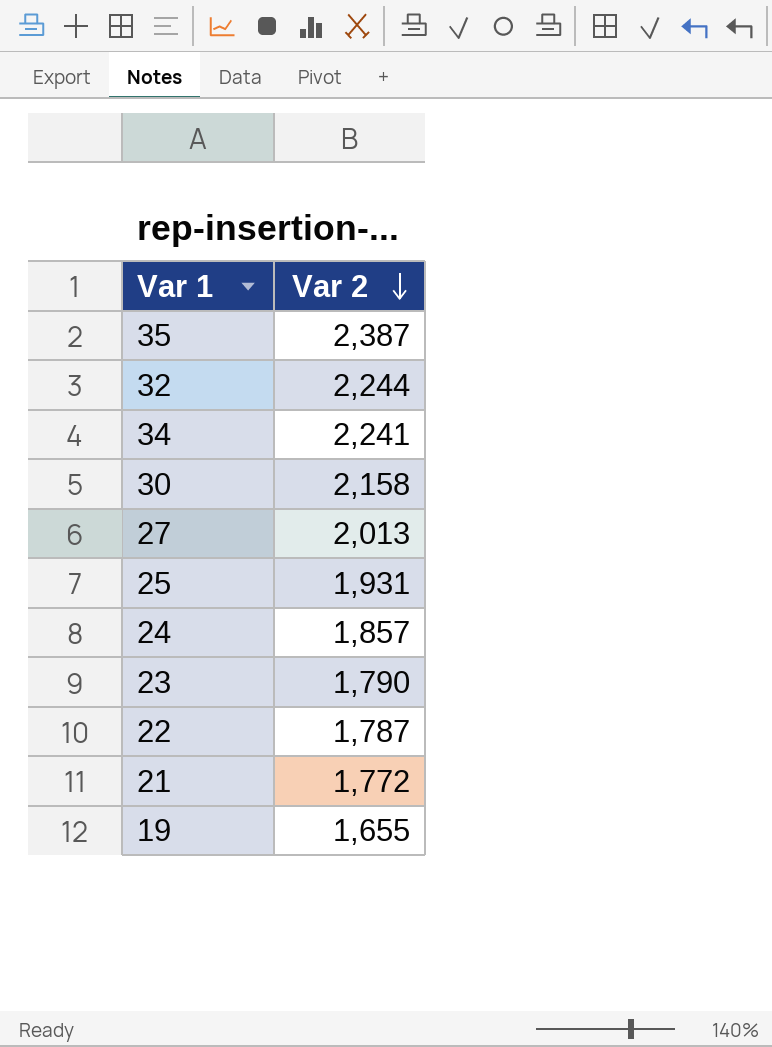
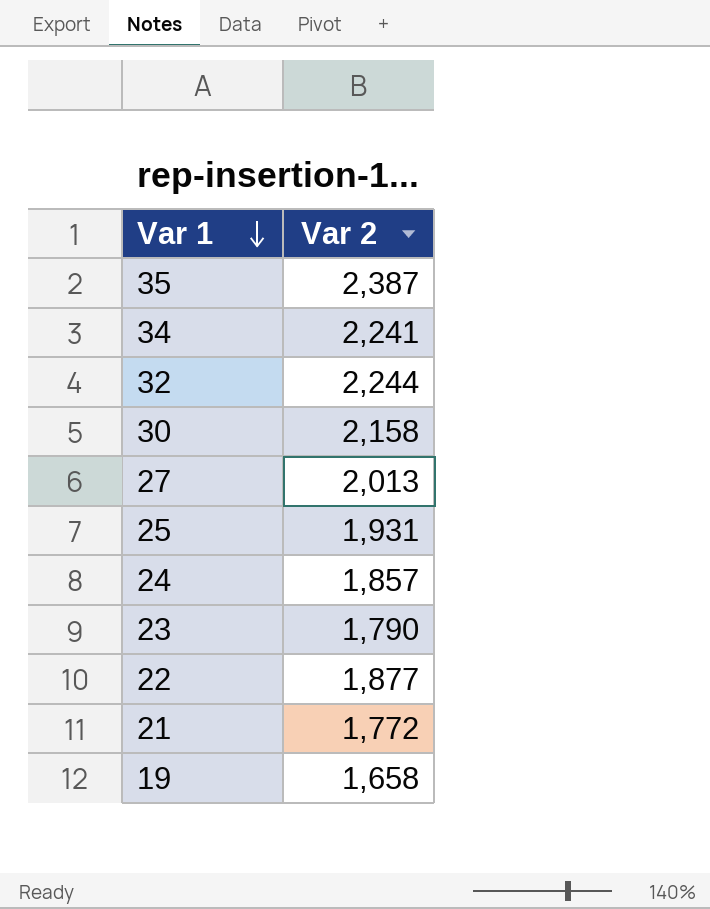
row order: Var 2 descending -> Var 1 descending
22 | Var 2: 1,787 -> 1,877
19 | Var 2: 1,655 -> 1,658

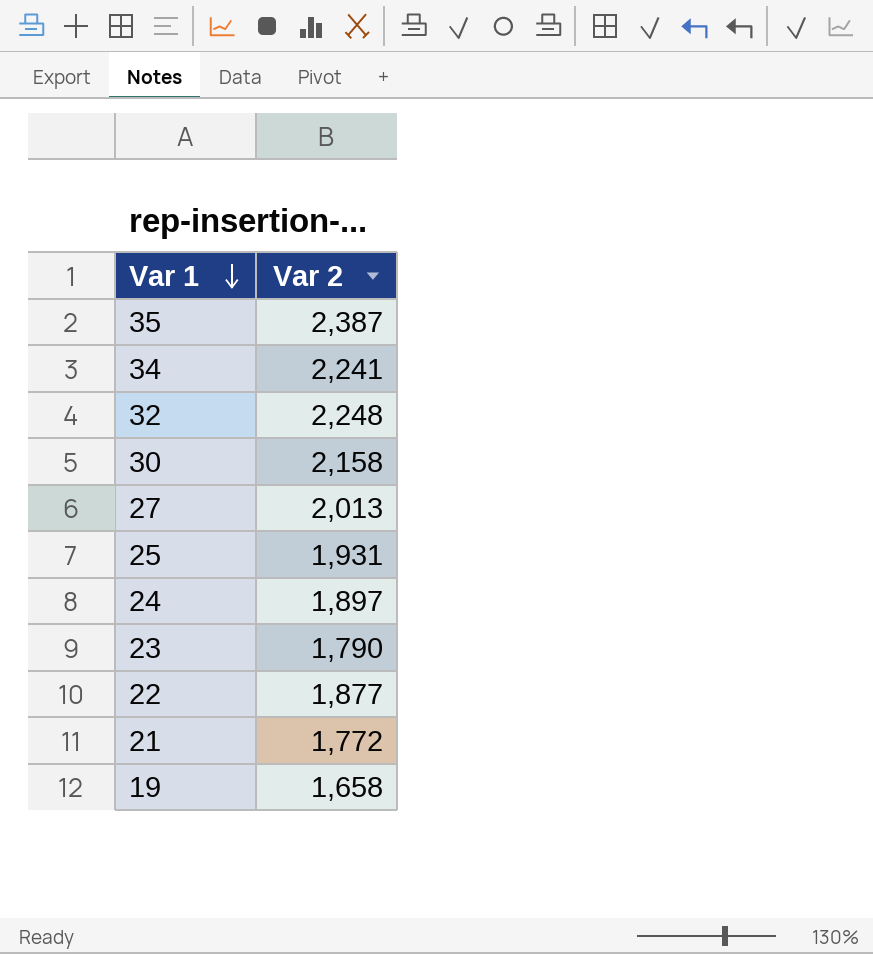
32 | Var 2: 2,244 -> 2,248
24 | Var 2: 1,857 -> 1,897

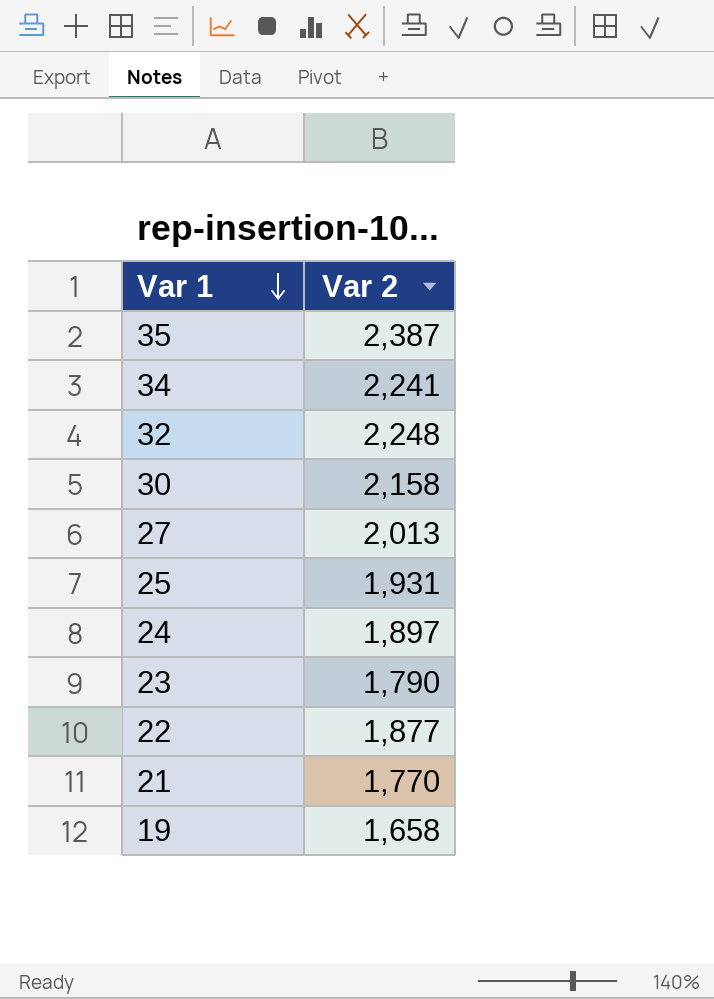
21 | Var 2: 1,772 -> 1,770

